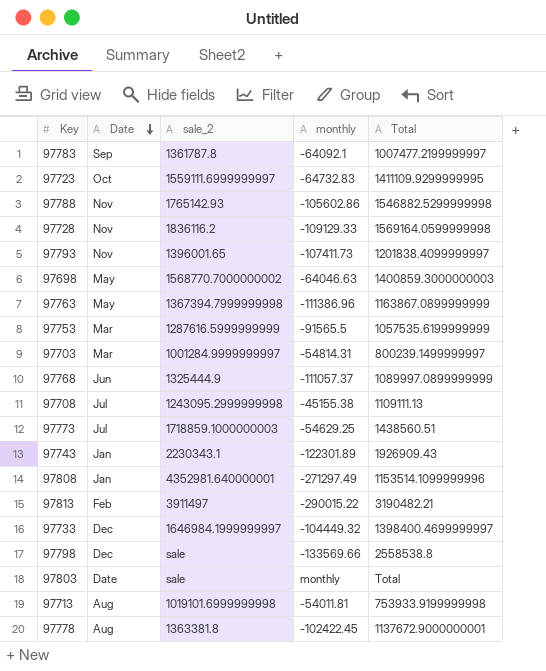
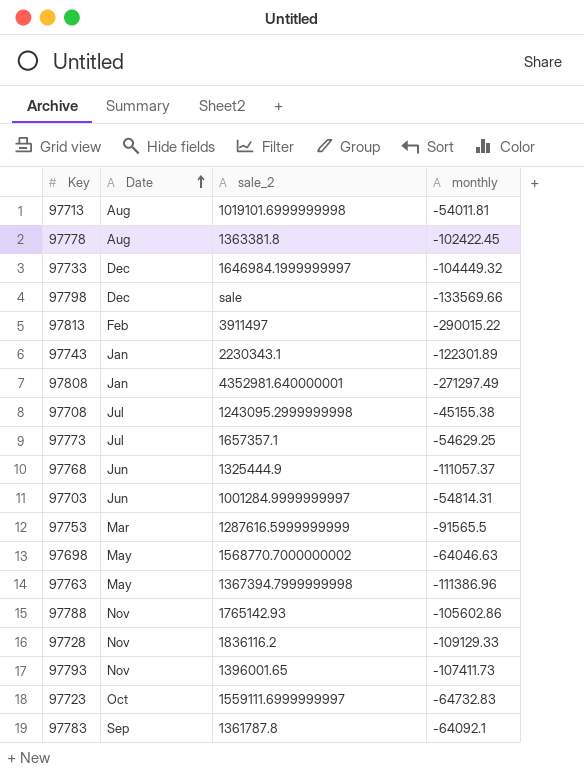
row order: Date descending -> Date ascending
column Total | position: 5 -> none
row 97803: Date | sale | monthly | Total -> none
97773 | sale_2: 1718859.1000000003 -> 1657357.1
97703 | Date: Mar -> Jun

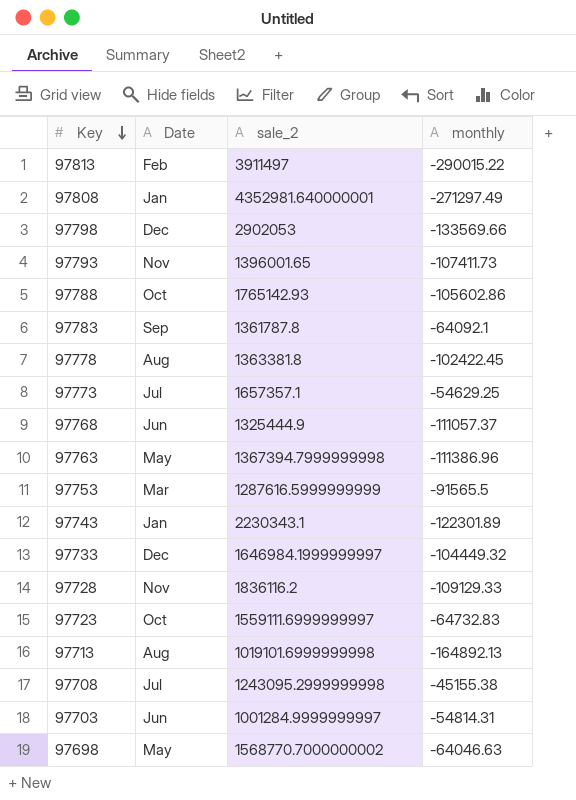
row order: Date ascending -> Key descending
97798 | sale_2: sale -> 2902053
97788 | Date: Nov -> Oct
97713 | monthly: -54011.81 -> -164892.13

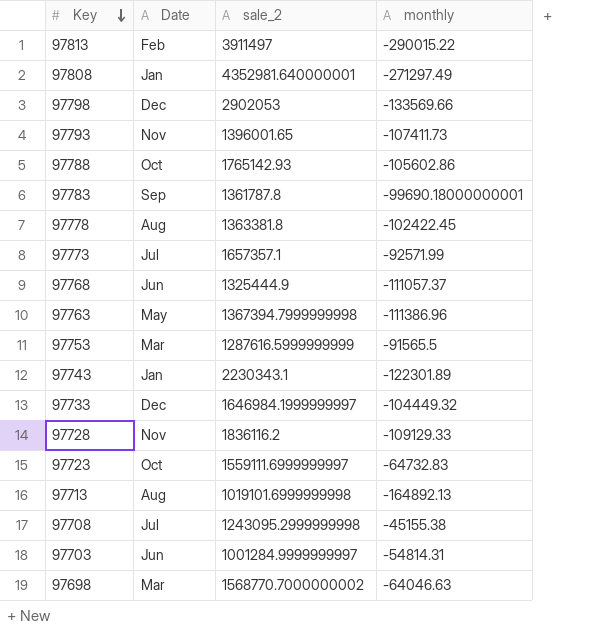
97783 | monthly: -64092.1 -> -99690.18000000001
97773 | monthly: -54629.25 -> -92571.99
97698 | Date: May -> Mar

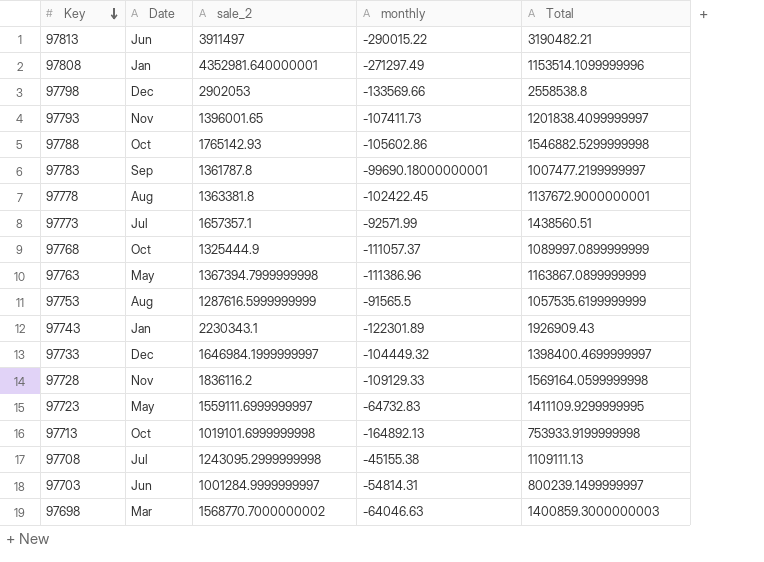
column Total | position: none -> 5
97813 | Date: Feb -> Jun
97768 | Date: Jun -> Oct
97753 | Date: Mar -> Aug
97723 | Date: Oct -> May
97713 | Date: Aug -> Oct

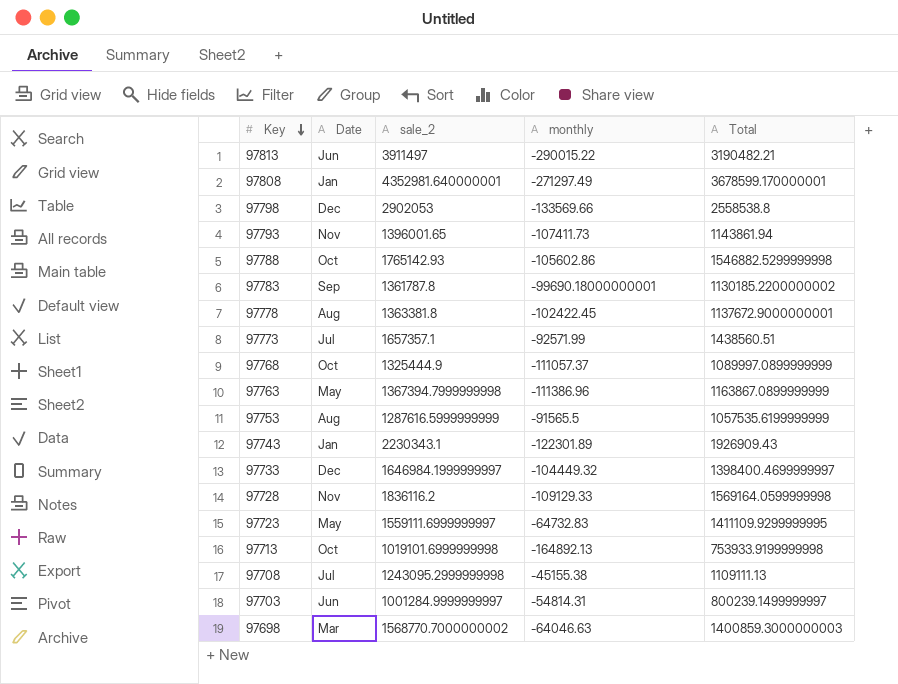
97808 | Total: 1153514.1099999996 -> 3678599.170000001
97793 | Total: 1201838.4099999997 -> 1143861.94
97783 | Total: 1007477.2199999997 -> 1130185.2200000002

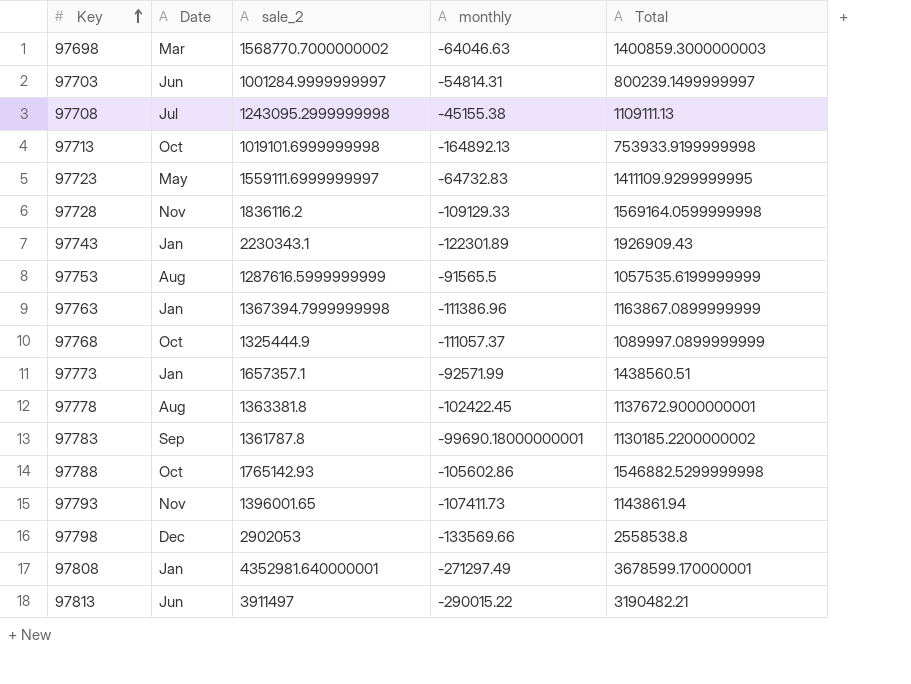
row order: Key descending -> Key ascending
row 97733: Dec | 1646984.1999999997 | -104449.32 | 1398400.4699999997 -> none
97763 | Date: May -> Jan
97773 | Date: Jul -> Jan

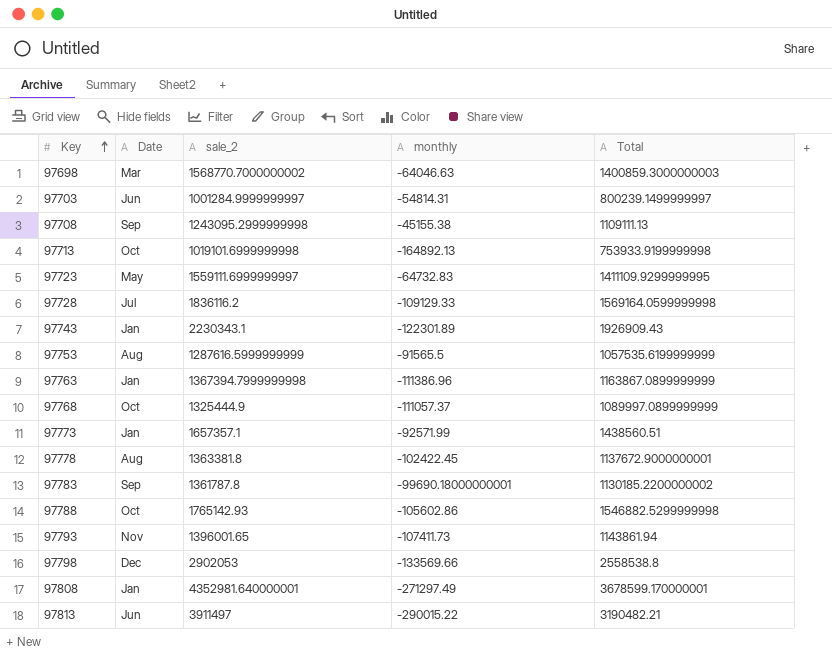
97708 | Date: Jul -> Sep
97728 | Date: Nov -> Jul

